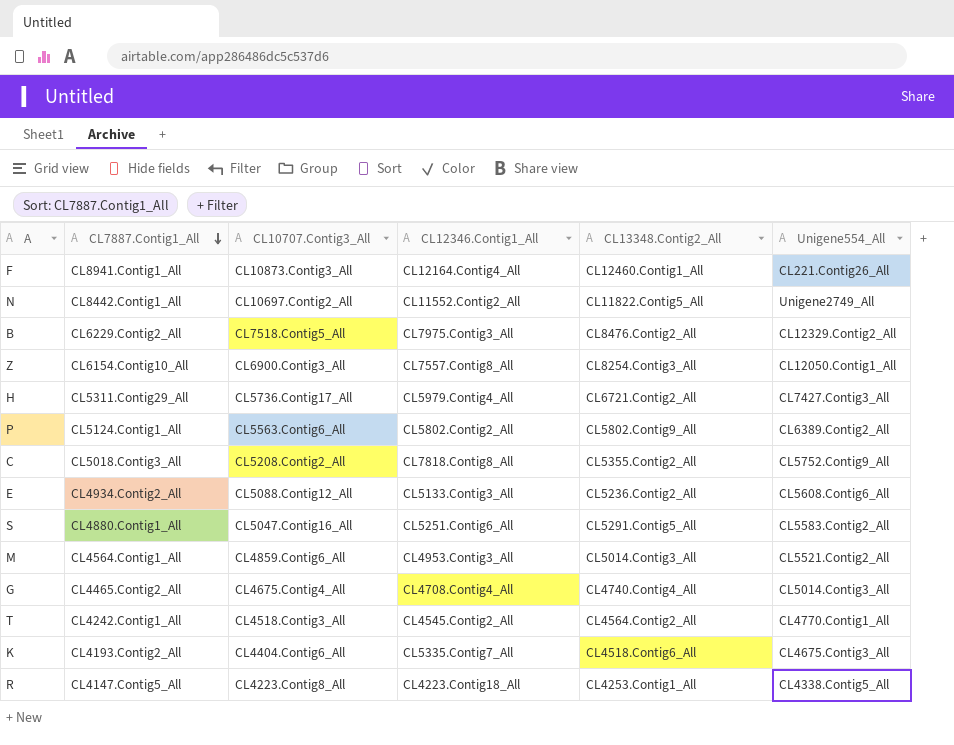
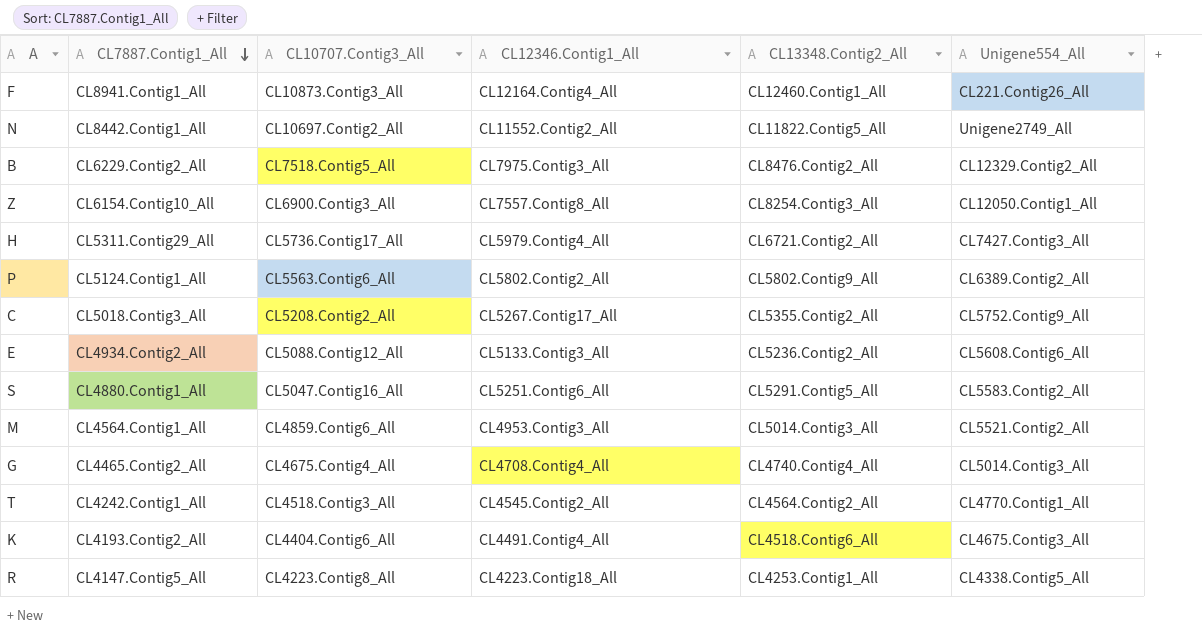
C | CL12346.Contig1_All: CL7818.Contig8_All -> CL5267.Contig17_All
K | CL12346.Contig1_All: CL5335.Contig7_All -> CL4491.Contig4_All

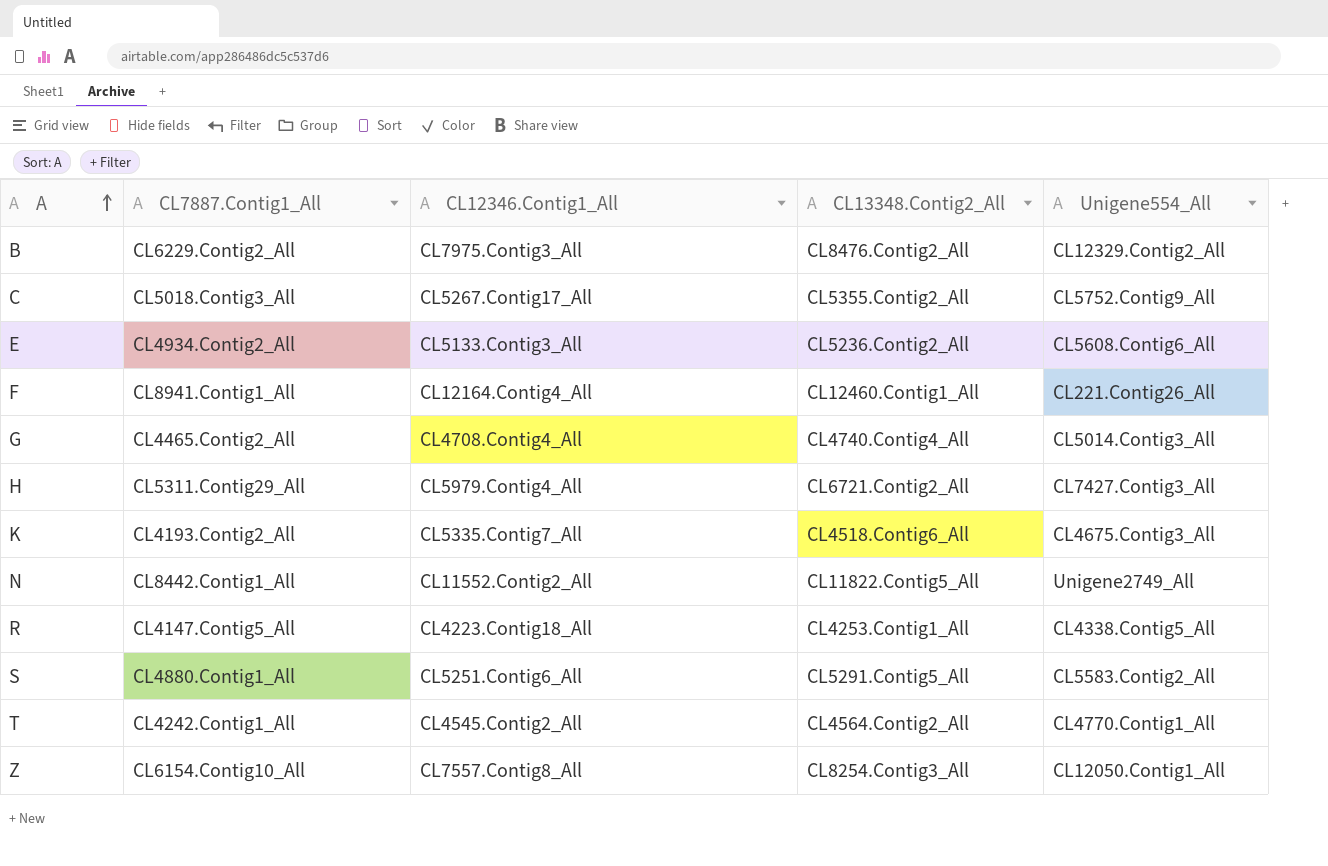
row order: CL7887.Contig1_All descending -> A ascending
column CL10707.Contig3_All | position: 3 -> none
row P: CL5124.Contig1_All | CL5563.Contig6_All | CL5802.Contig2_All | CL5802.Contig9_All | CL6389.Contig2_All -> none
row M: CL4564.Contig1_All | CL4859.Contig6_All | CL4953.Contig3_All | CL5014.Contig3_All | CL5521.Contig2_All -> none
K | CL12346.Contig1_All: CL4491.Contig4_All -> CL5335.Contig7_All

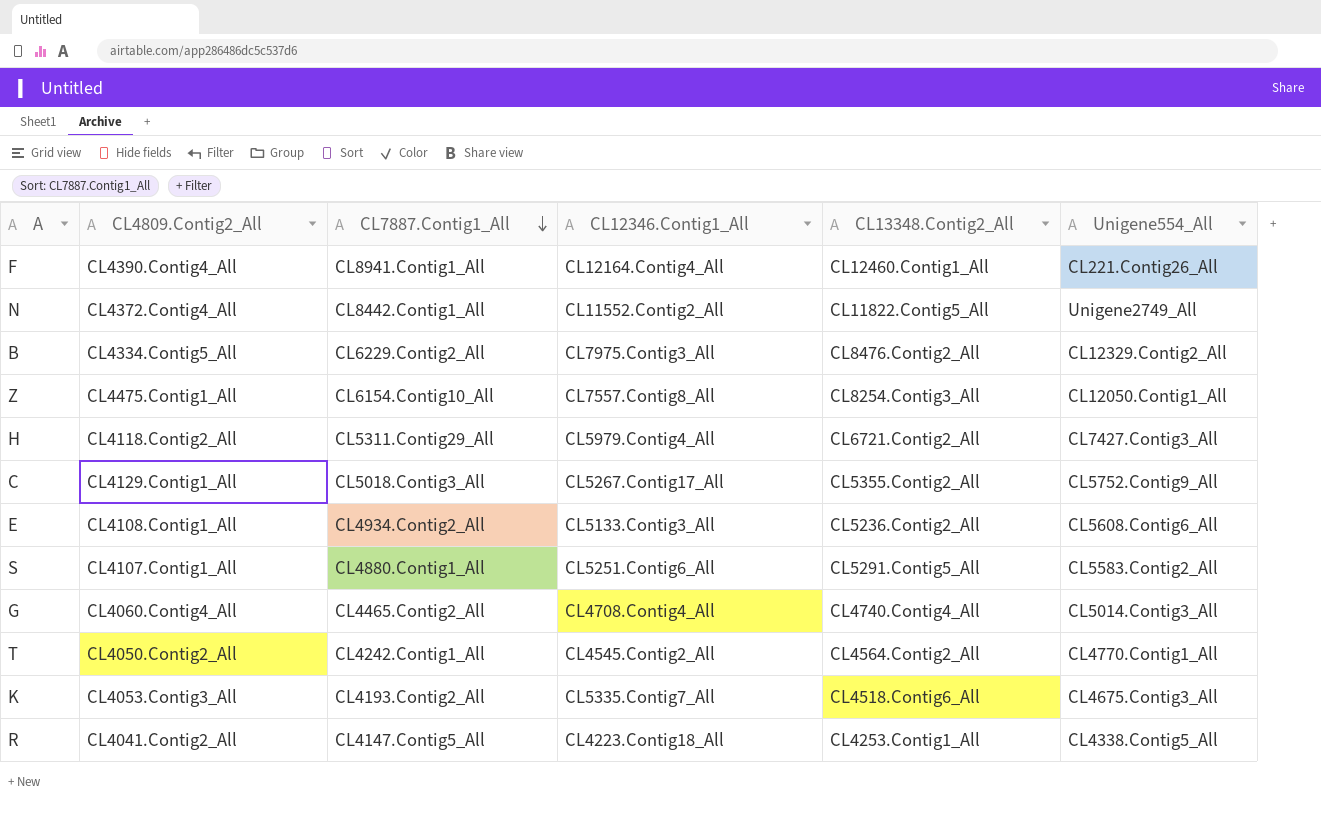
row order: A ascending -> CL7887.Contig1_All descending
column CL4809.Contig2_All | position: none -> 2

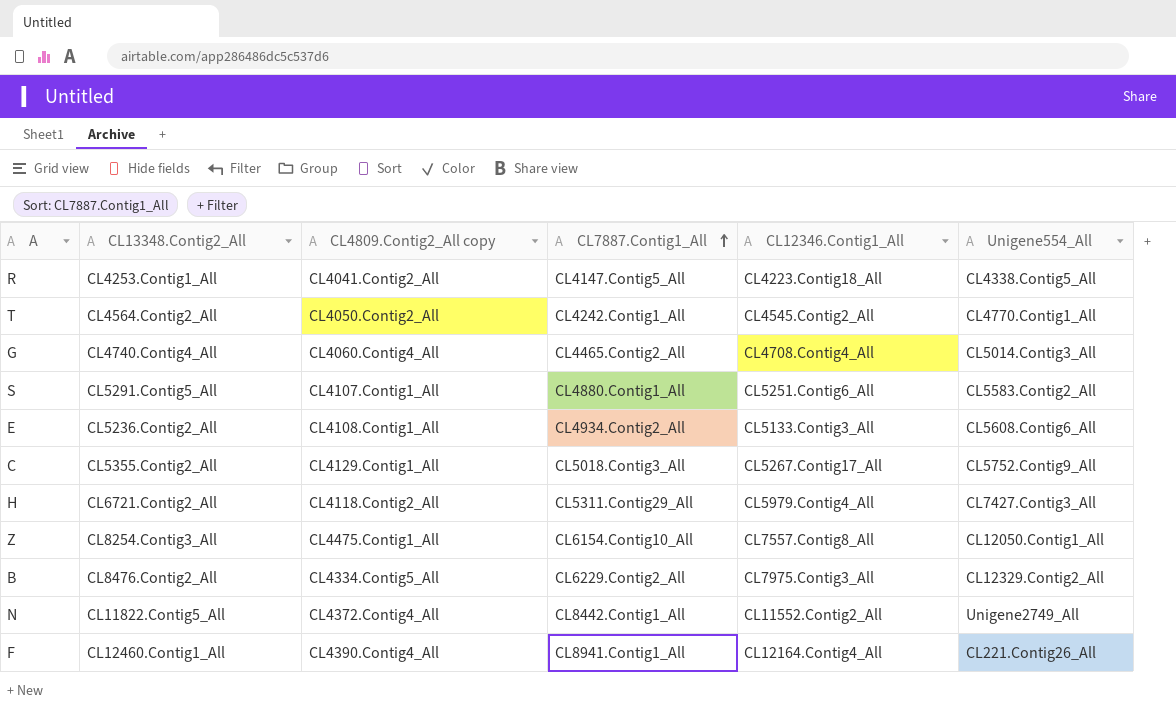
row order: CL7887.Contig1_All descending -> CL7887.Contig1_All ascending
column CL13348.Contig2_All | position: 5 -> 2
column name: CL4809.Contig2_All -> CL4809.Contig2_All copy
row K: CL4053.Contig3_All | CL4193.Contig2_All | CL5335.Contig7_All | CL4518.Contig6_All | CL4675.Contig3_All -> none

